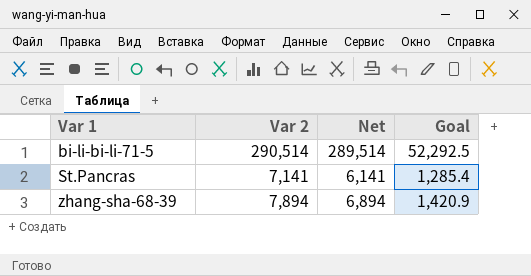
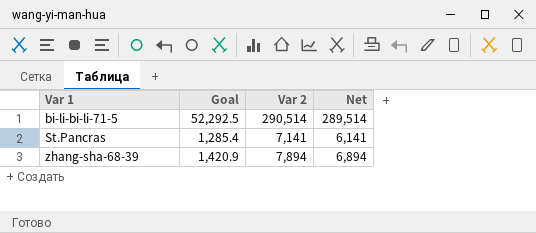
column Goal | position: 4 -> 2

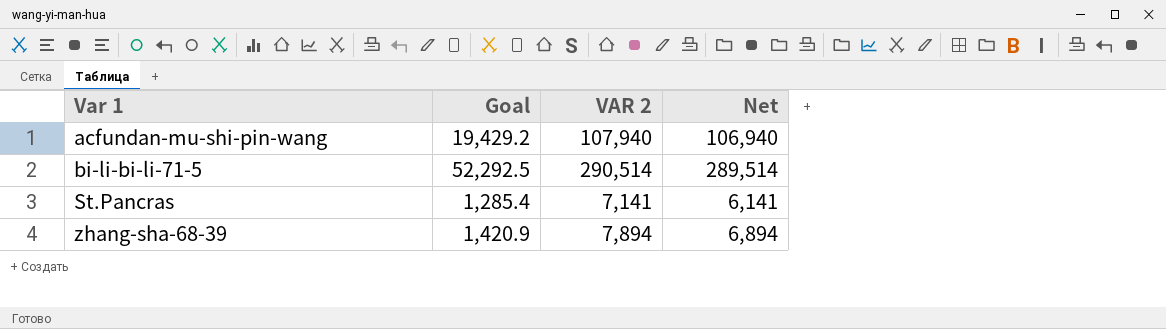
column name: Var 2 -> VAR 2
row acfundan-mu-shi-pin-wang: none -> 19,429.2 | 107,940 | 106,940

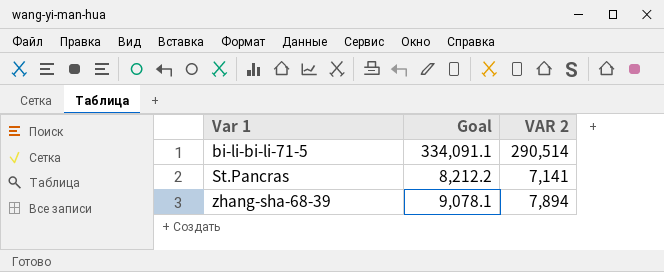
column Net | formula: [VAR 2] - 1000 -> none
column Goal | formula: [VAR 2] * 0.18 -> [VAR 2] * 1.15
row acfundan-mu-shi-pin-wang: 19,429.2 | 107,940 | 106,940 -> none

